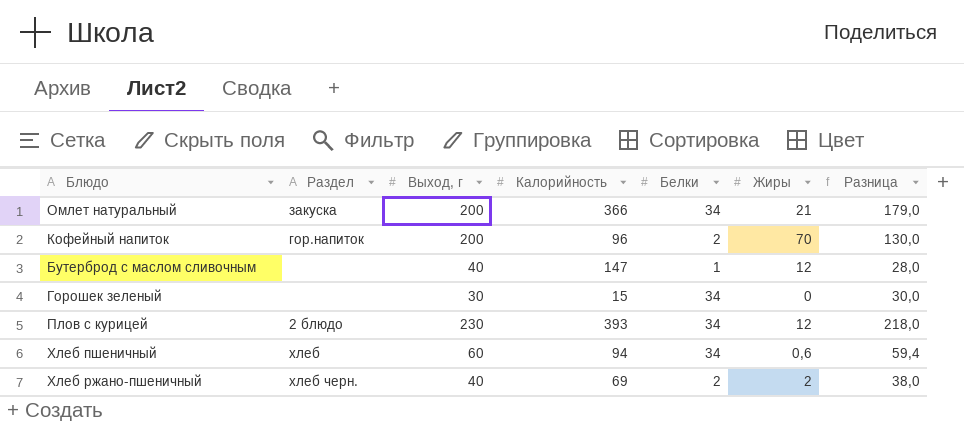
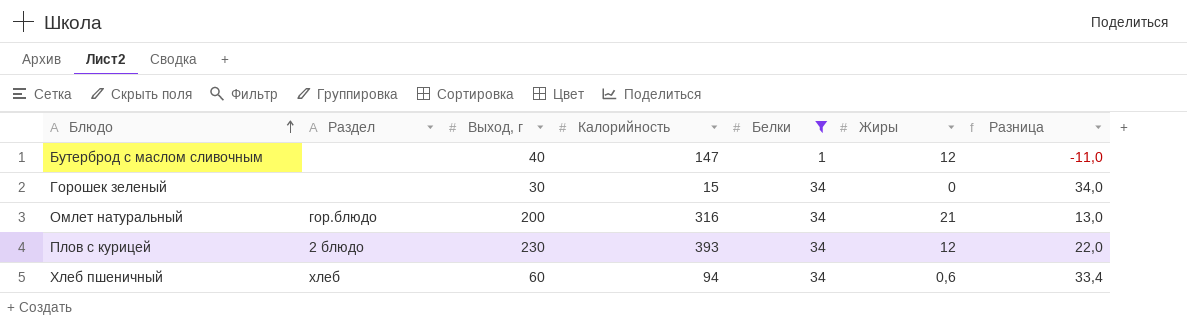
filter: none -> Белки != 2
row order: none -> Блюдо ascending
column Разница | formula: [Выход, г] - [Жиры] -> [Белки] - [Жиры]
Омлет натуральный | Раздел: закуска -> гор.блюдо
Омлет натуральный | Калорийность: 366 -> 316

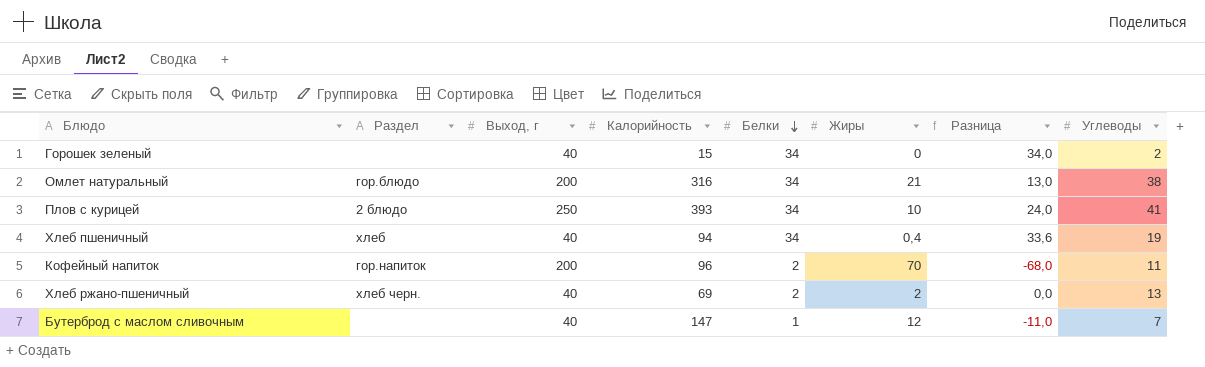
filter: Белки != 2 -> none
row order: Блюдо ascending -> Белки descending
column Углеводы | position: none -> 8
Горошек зеленый | Выход, г: 30 -> 40
Плов с курицей | Выход, г: 230 -> 250
Плов с курицей | Жиры: 12 -> 10
Плов с курицей | Разница: 22,0 -> 24,0
Хлеб пшеничный | Выход, г: 60 -> 40
Хлеб пшеничный | Жиры: 0,6 -> 0,4
Хлеб пшеничный | Разница: 33,4 -> 33,6

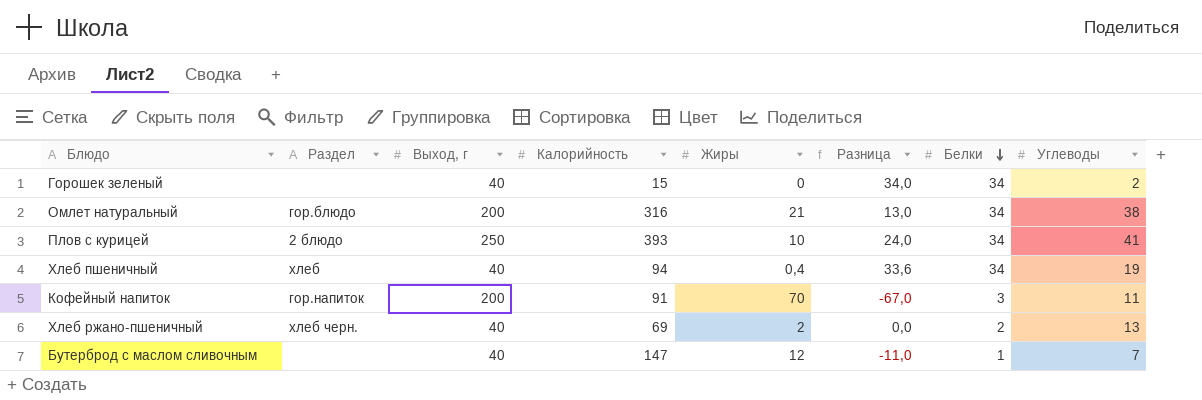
column Белки | position: 5 -> 7
Кофейный напиток | Калорийность: 96 -> 91
Кофейный напиток | Разница: -68,0 -> -67,0
Кофейный напиток | Белки: 2 -> 3

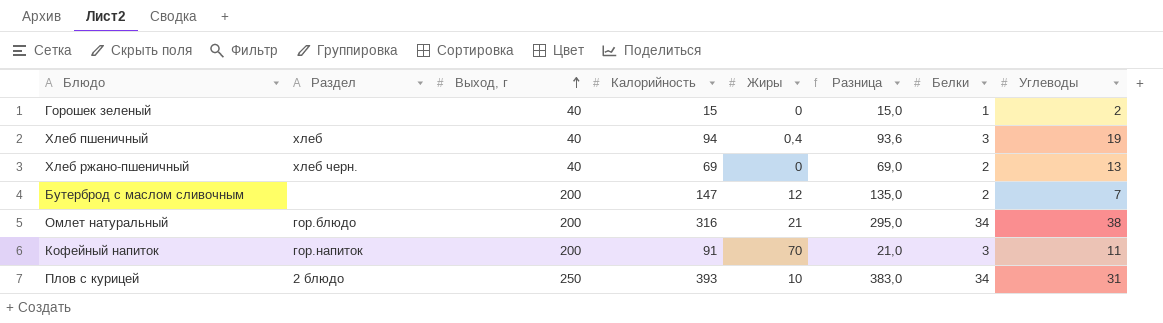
row order: Белки descending -> Выход, г ascending
column Разница | formula: [Белки] - [Жиры] -> [Калорийность] - [Жиры]
Горошек зеленый | Белки: 34 -> 1
Хлеб пшеничный | Белки: 34 -> 3
Хлеб ржано-пшеничный | Жиры: 2 -> 0
Бутерброд с маслом сливочным | Выход, г: 40 -> 200
Бутерброд с маслом сливочным | Белки: 1 -> 2
Плов с курицей | Углеводы: 41 -> 31

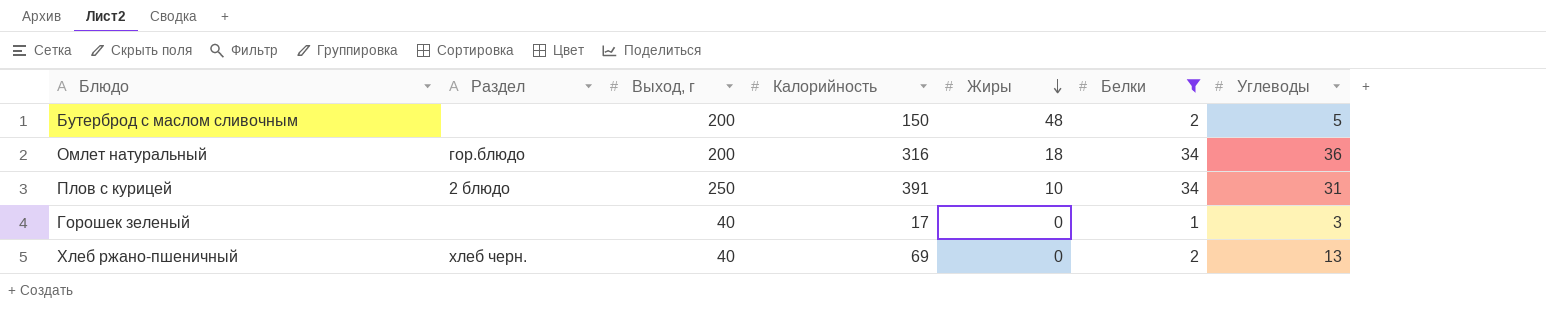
filter: none -> Белки != 3
row order: Выход, г ascending -> Жиры descending
column Разница | formula: [Калорийность] - [Жиры] -> none
Бутерброд с маслом сливочным | Калорийность: 147 -> 150
Бутерброд с маслом сливочным | Жиры: 12 -> 48
Бутерброд с маслом сливочным | Углеводы: 7 -> 5
Омлет натуральный | Жиры: 21 -> 18
Омлет натуральный | Углеводы: 38 -> 36
Плов с курицей | Калорийность: 393 -> 391
Горошек зеленый | Калорийность: 15 -> 17
Горошек зеленый | Углеводы: 2 -> 3

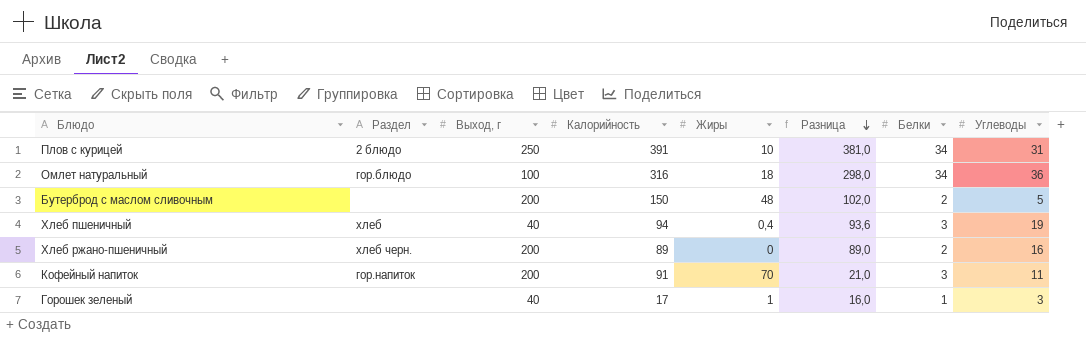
filter: Белки != 3 -> none
row order: Жиры descending -> Разница descending
column Разница | formula: none -> [Калорийность] - [Жиры]
Омлет натуральный | Выход, г: 200 -> 100
Хлеб ржано-пшеничный | Выход, г: 40 -> 200
Хлеб ржано-пшеничный | Калорийность: 69 -> 89
Хлеб ржано-пшеничный | Углеводы: 13 -> 16
Горошек зеленый | Жиры: 0 -> 1

